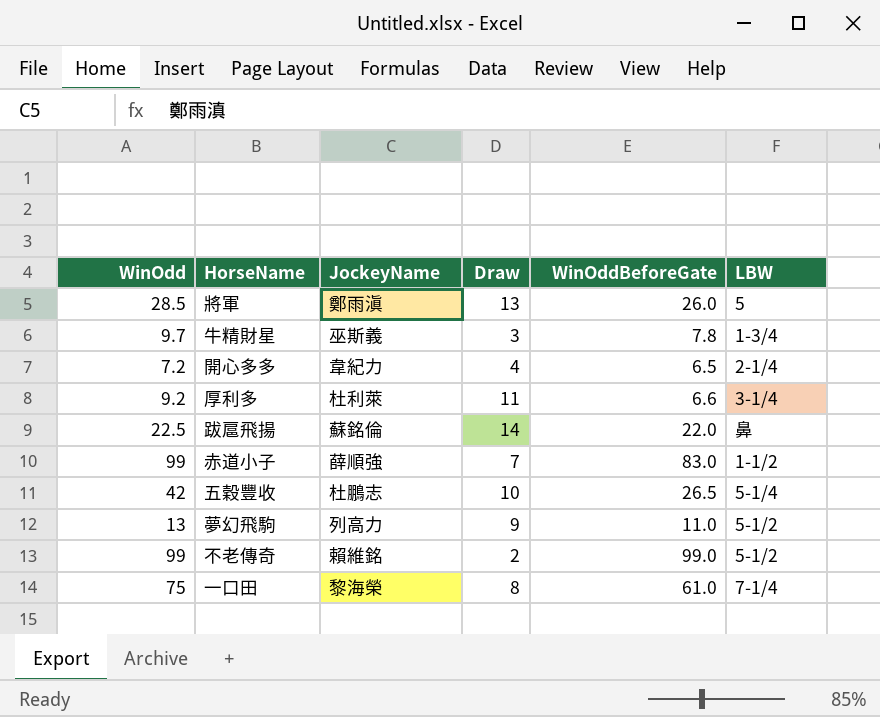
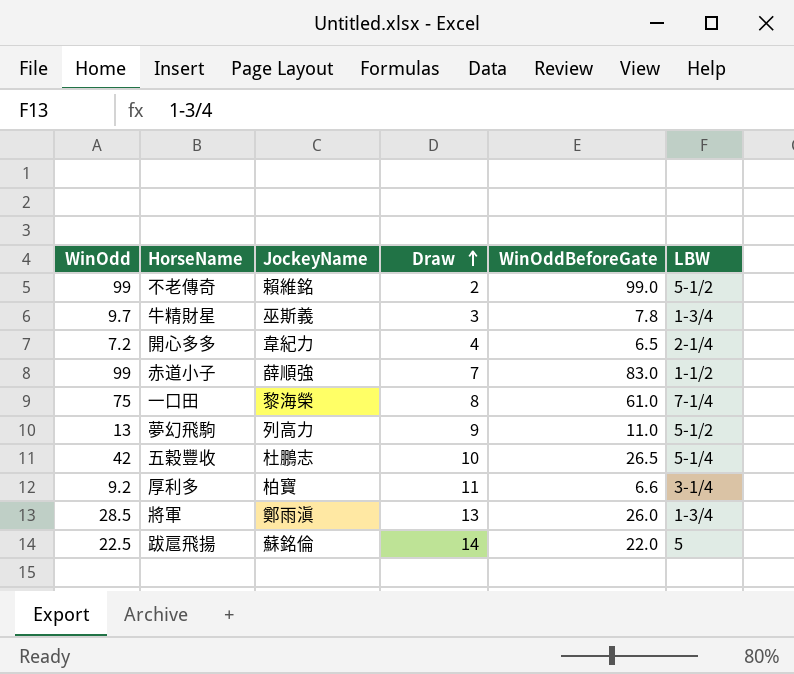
row order: none -> Draw ascending
厚利多 | JockeyName: 杜利萊 -> 柏寶
將軍 | LBW: 5 -> 1-3/4
跋扈飛揚 | LBW: 鼻 -> 5

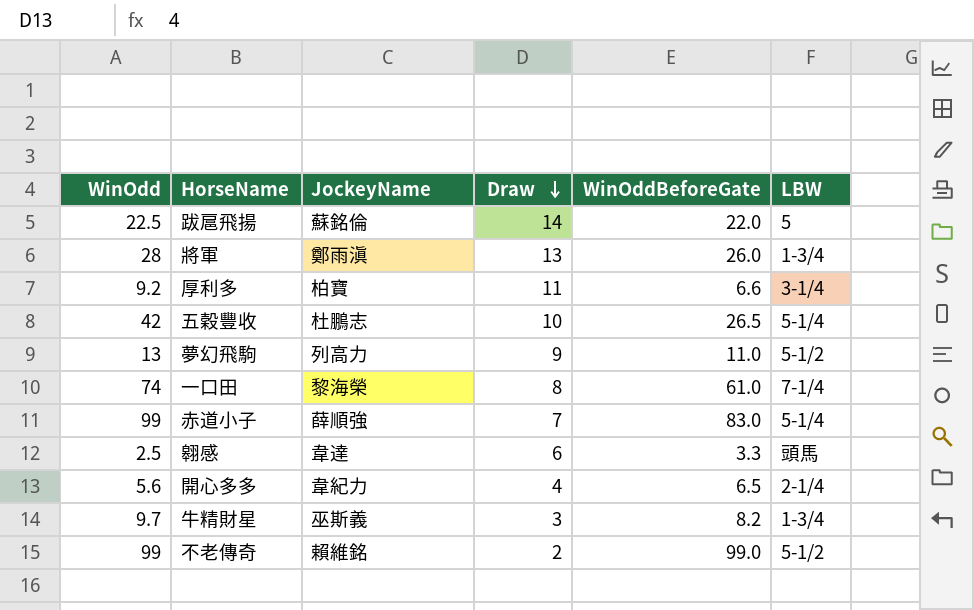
row order: Draw ascending -> Draw descending
將軍 | WinOdd: 28.5 -> 28
一口田 | WinOdd: 75 -> 74
赤道小子 | LBW: 1-1/2 -> 5-1/4
row 翱感: none -> 2.5 | 韋達 | 6 | 3.3 | 頭馬
開心多多 | WinOdd: 7.2 -> 5.6
牛精財星 | WinOddBeforeGate: 7.8 -> 8.2

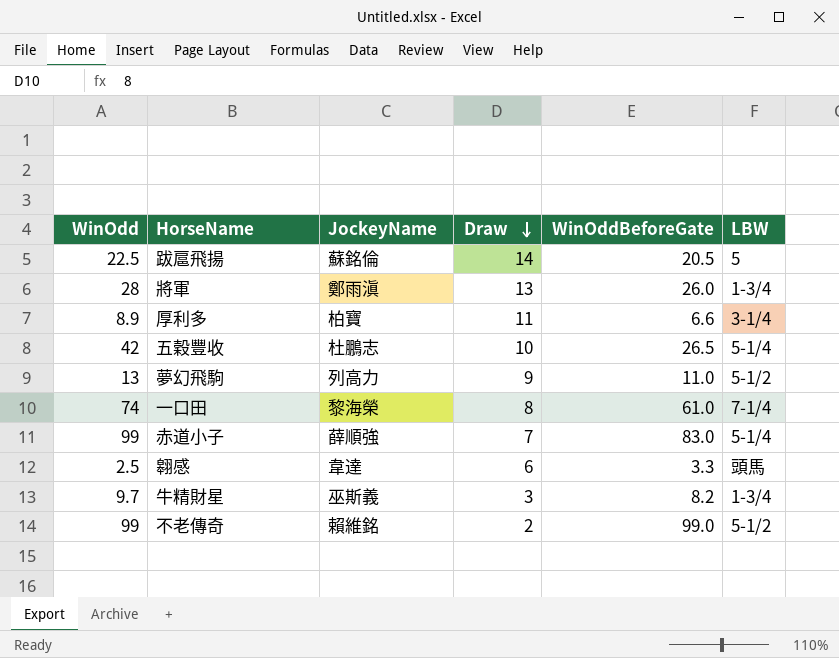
row 開心多多: 5.6 | 韋紀力 | 4 | 6.5 | 2-1/4 -> none
跋扈飛揚 | WinOddBeforeGate: 22.0 -> 20.5
厚利多 | WinOdd: 9.2 -> 8.9

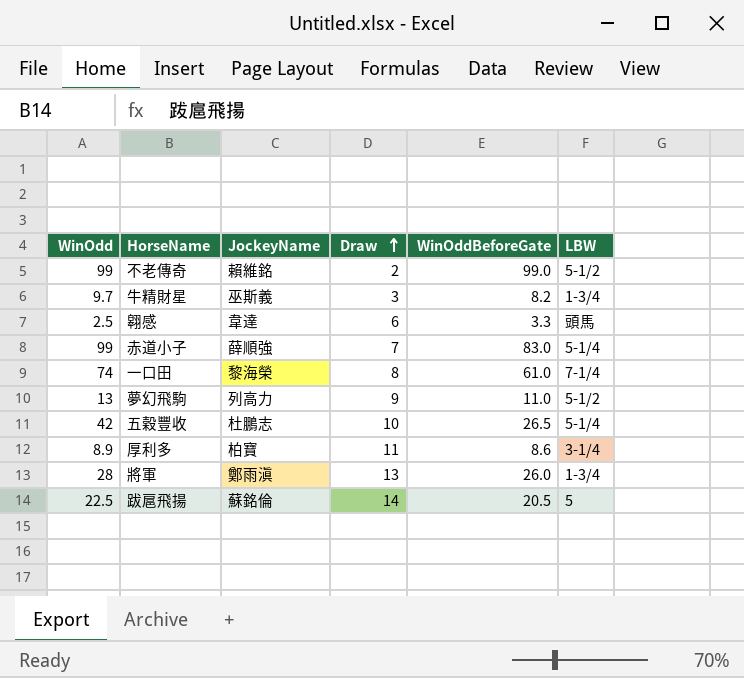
row order: Draw descending -> Draw ascending
厚利多 | WinOddBeforeGate: 6.6 -> 8.6

